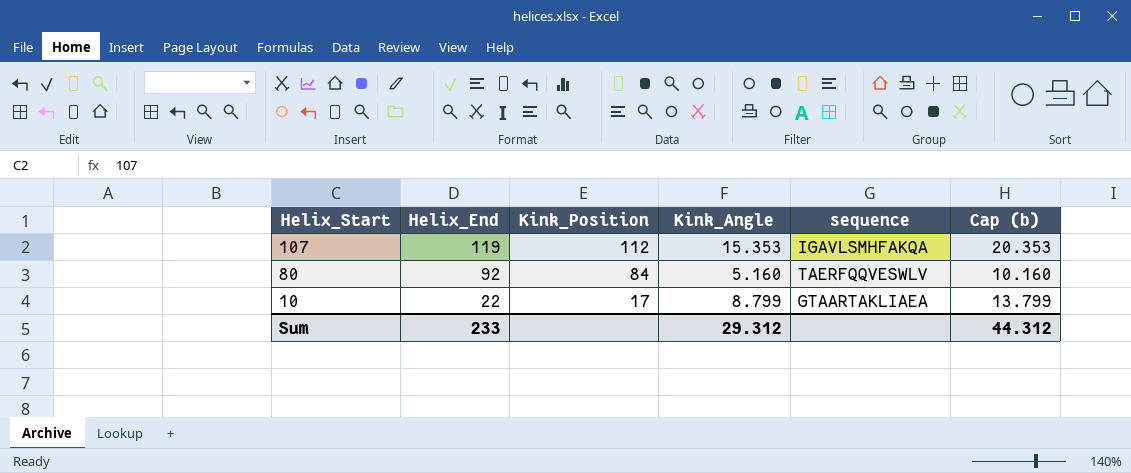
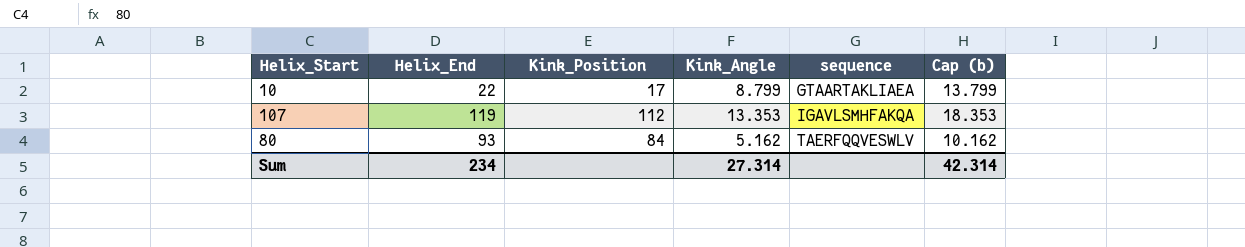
row order: Helix_Start descending -> sequence ascending
107 | Kink_Angle: 15.353 -> 13.353
107 | Cap (b): 20.353 -> 18.353
80 | Helix_End: 92 -> 93
80 | Kink_Angle: 5.160 -> 5.162
80 | Cap (b): 10.160 -> 10.162
Sum | Helix_End: 233 -> 234
Sum | Kink_Angle: 29.312 -> 27.314
Sum | Cap (b): 44.312 -> 42.314

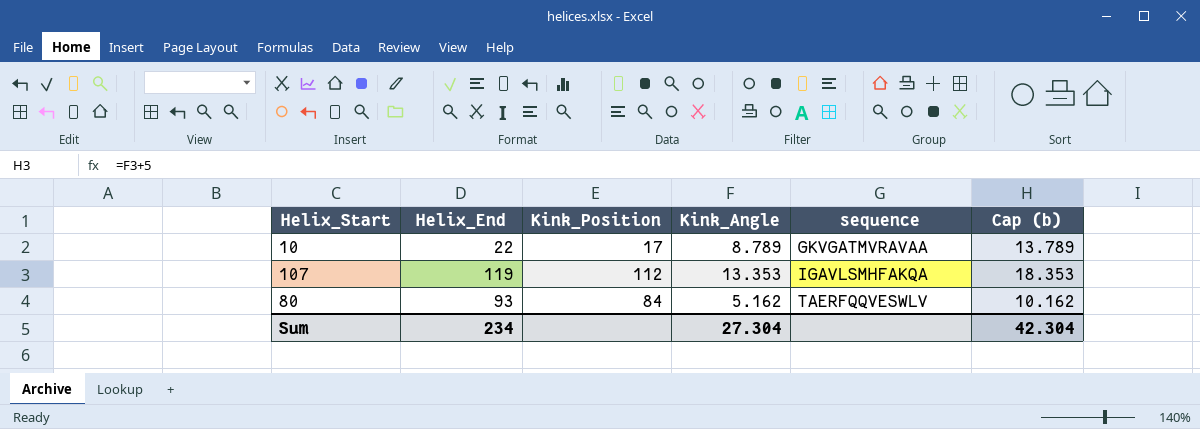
10 | Kink_Angle: 8.799 -> 8.789
10 | sequence: GTAARTAKLIAEA -> GKVGATMVRAVAA
10 | Cap (b): 13.799 -> 13.789
Sum | Kink_Angle: 27.314 -> 27.304
Sum | Cap (b): 42.314 -> 42.304

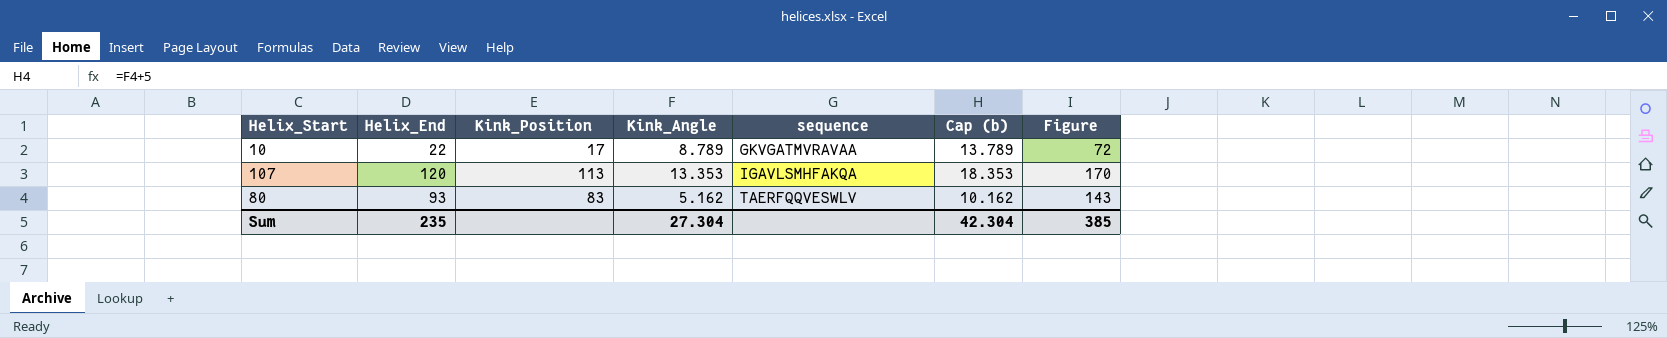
column Figure | formula: none -> [Helix_End] + 50
107 | Helix_End: 119 -> 120
107 | Kink_Position: 112 -> 113
80 | Kink_Position: 84 -> 83
Sum | Helix_End: 234 -> 235

